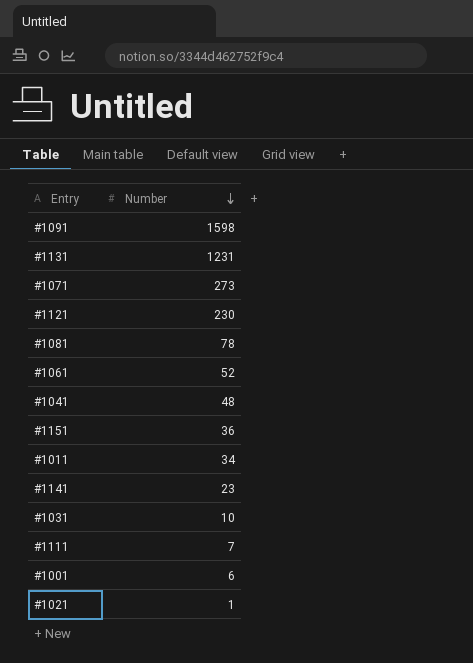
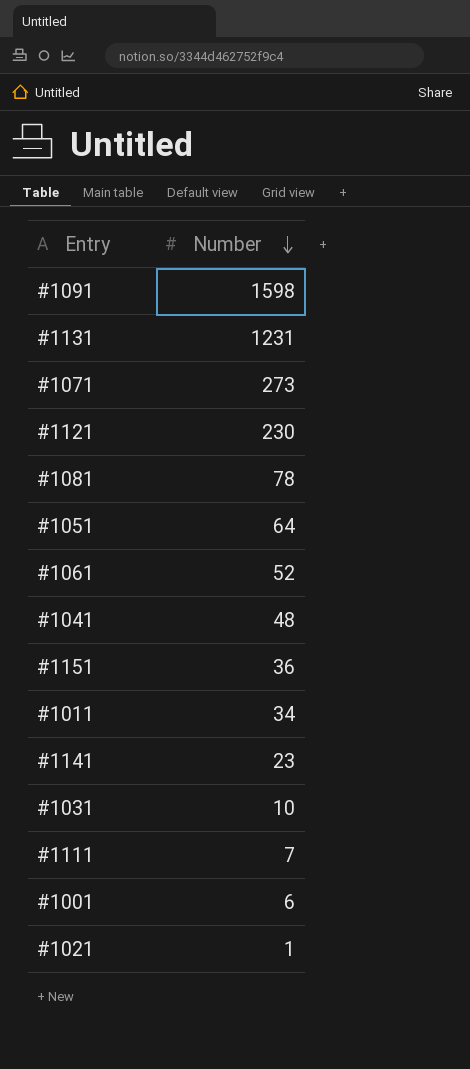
row #1051: none -> 64

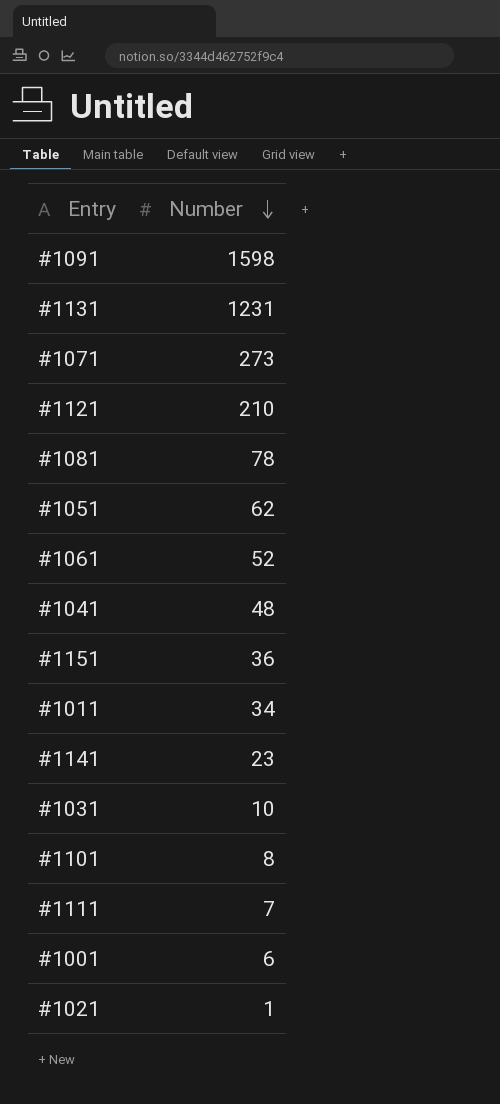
#1121 | Number: 230 -> 210
#1051 | Number: 64 -> 62
row #1101: none -> 8

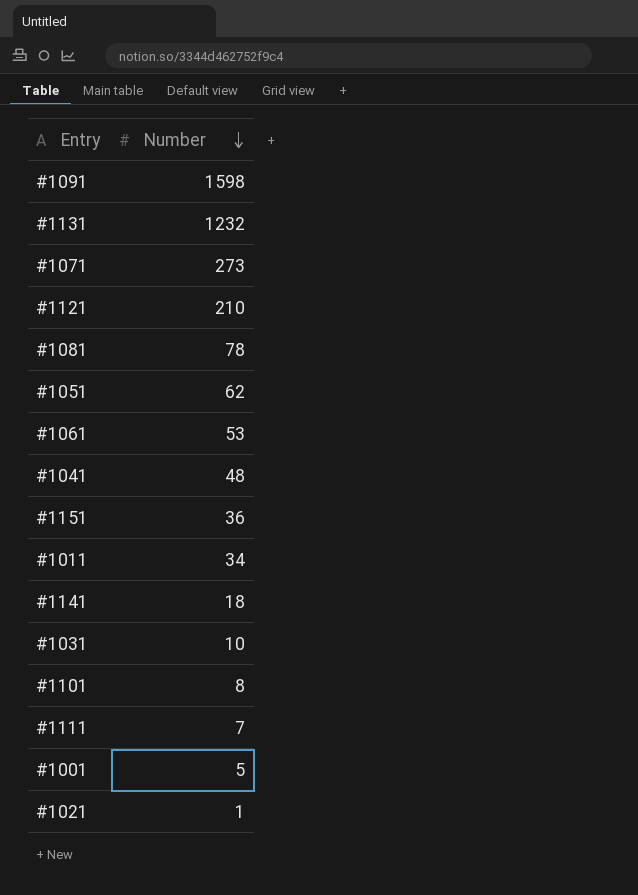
#1131 | Number: 1231 -> 1232
#1061 | Number: 52 -> 53
#1141 | Number: 23 -> 18
#1001 | Number: 6 -> 5

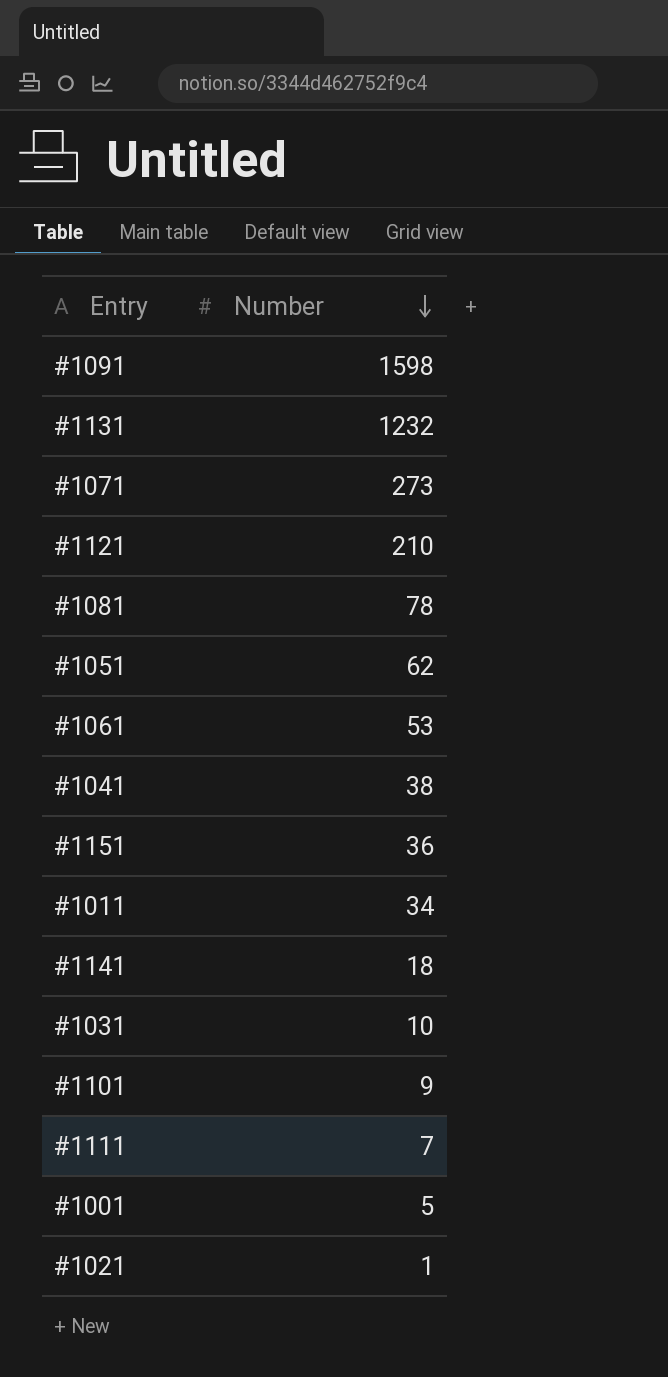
#1041 | Number: 48 -> 38
#1101 | Number: 8 -> 9

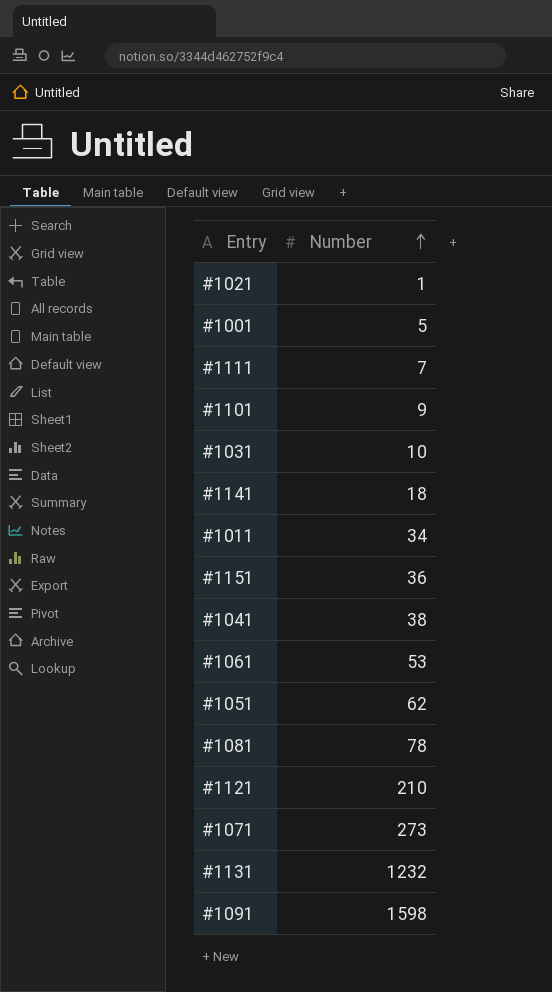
row order: Number descending -> Number ascending

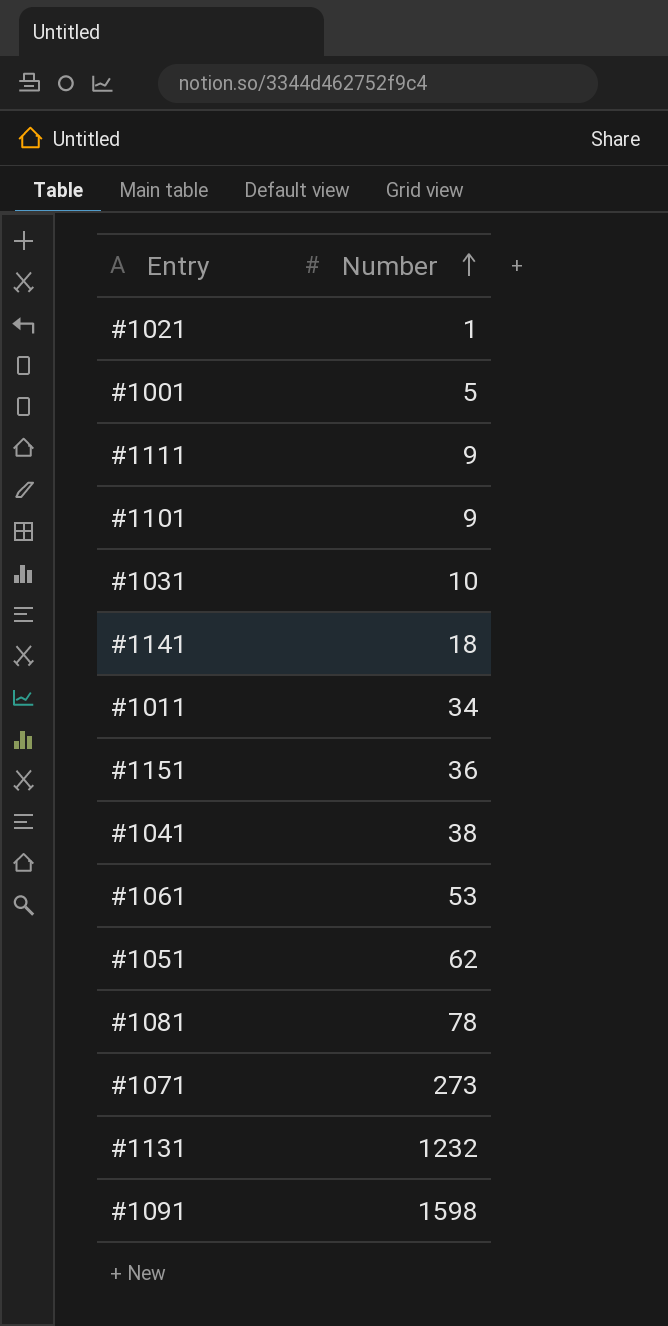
row #1121: 210 -> none
#1111 | Number: 7 -> 9

